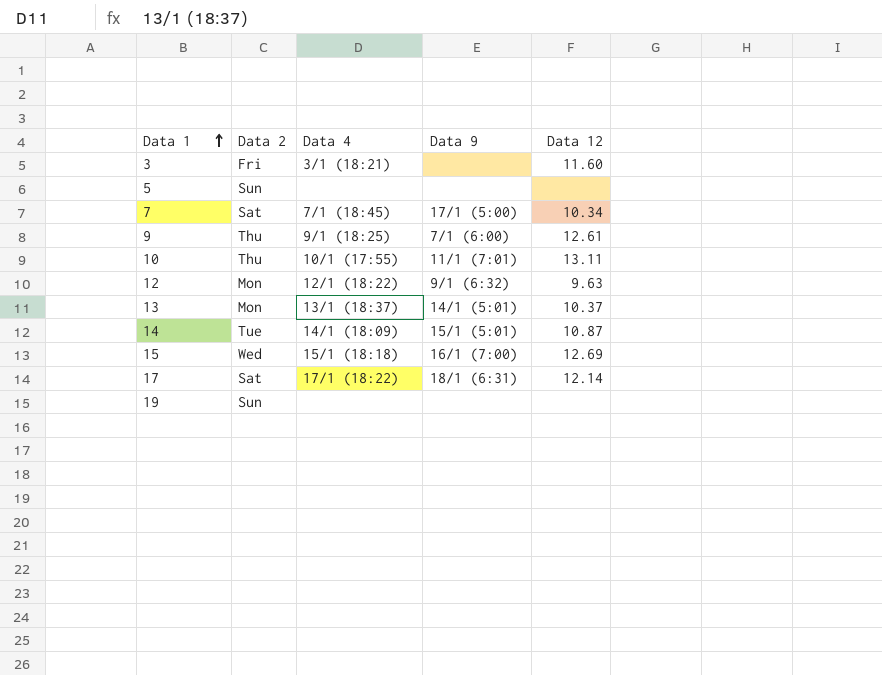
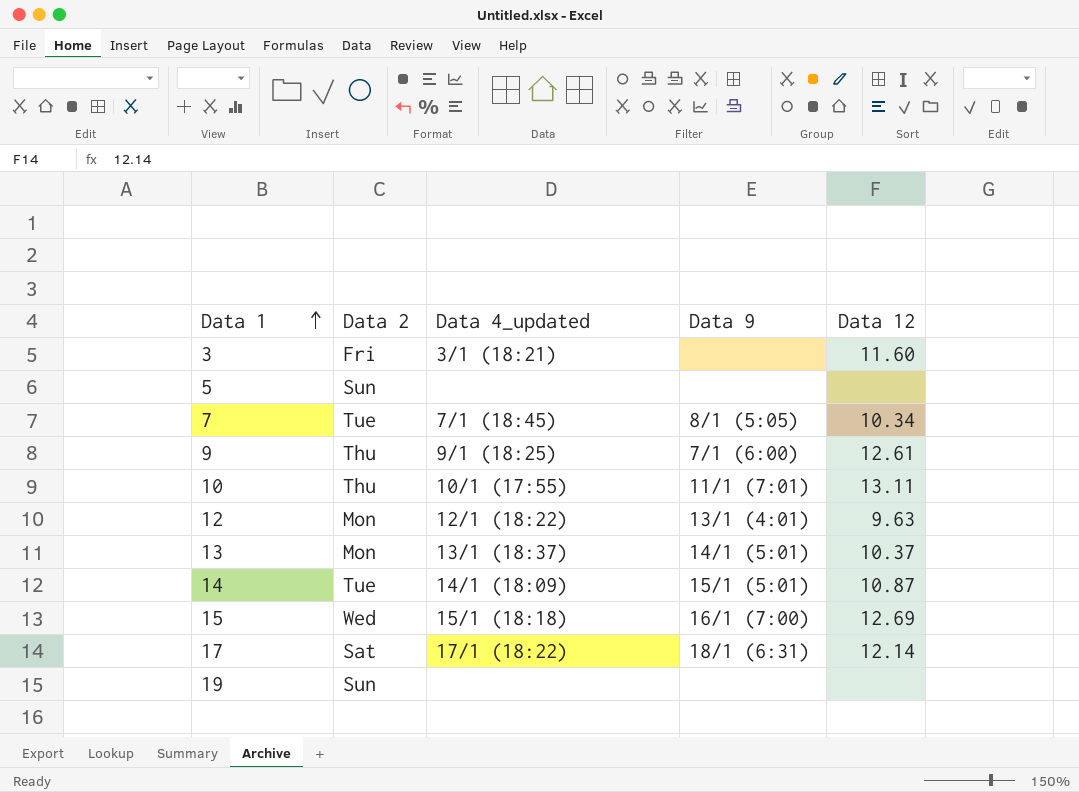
column name: Data 4 -> Data 4_updated
7 | Data 2: Sat -> Tue
7 | Data 9: 17/1 (5:00) -> 8/1 (5:05)
12 | Data 9: 9/1 (6:32) -> 13/1 (4:01)

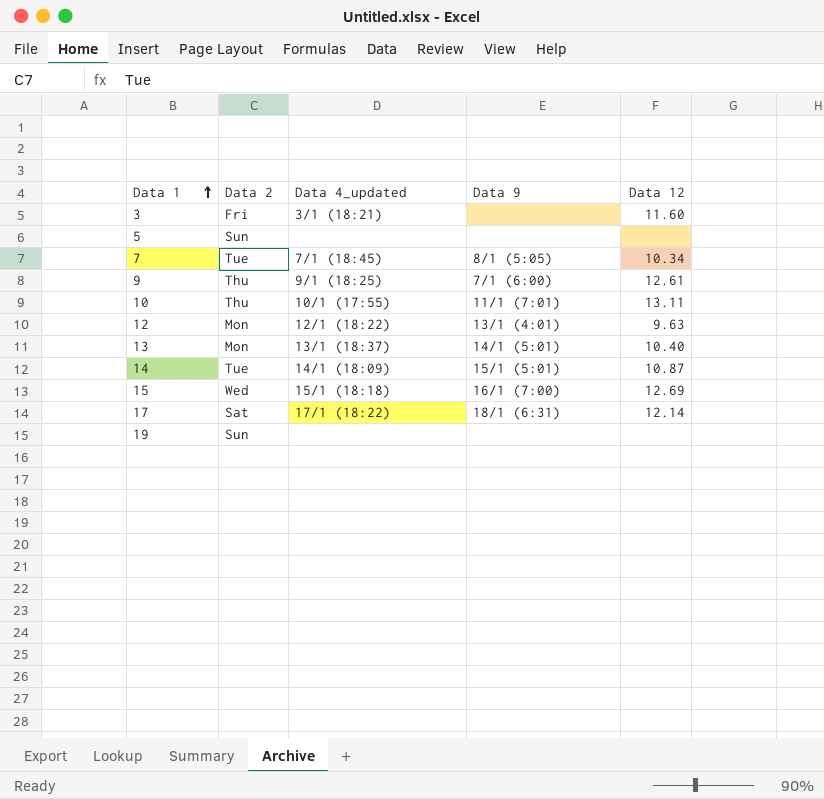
13 | Data 12: 10.37 -> 10.40

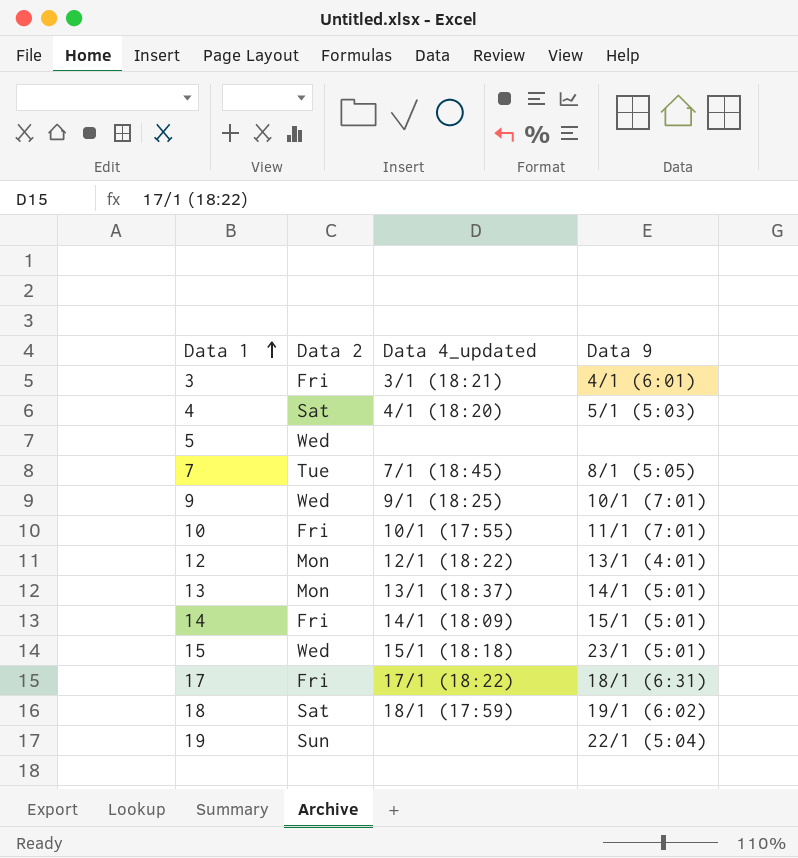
column Data 12 | position: 5 -> none
3 | Data 9: none -> 4/1 (6:01)
row 4: none -> Sat | 4/1 (18:20) | 5/1 (5:03)
5 | Data 2: Sun -> Wed
9 | Data 2: Thu -> Wed
9 | Data 9: 7/1 (6:00) -> 10/1 (7:01)
10 | Data 2: Thu -> Fri
14 | Data 2: Tue -> Fri
15 | Data 9: 16/1 (7:00) -> 23/1 (5:01)
17 | Data 2: Sat -> Fri
row 18: none -> Sat | 18/1 (17:59) | 19/1 (6:02)
19 | Data 9: none -> 22/1 (5:04)

